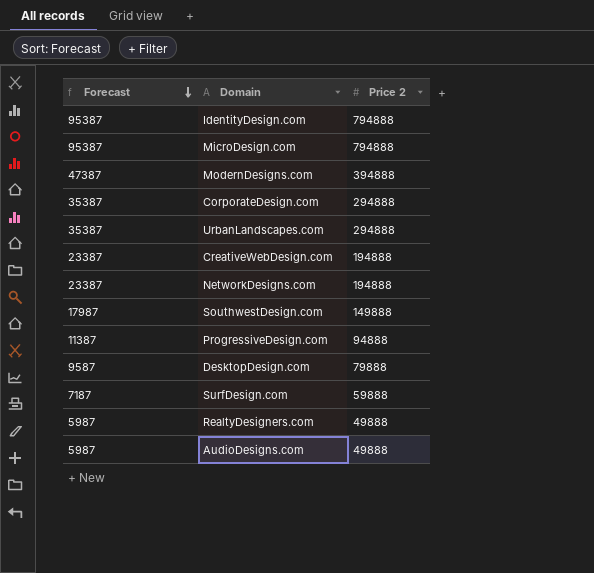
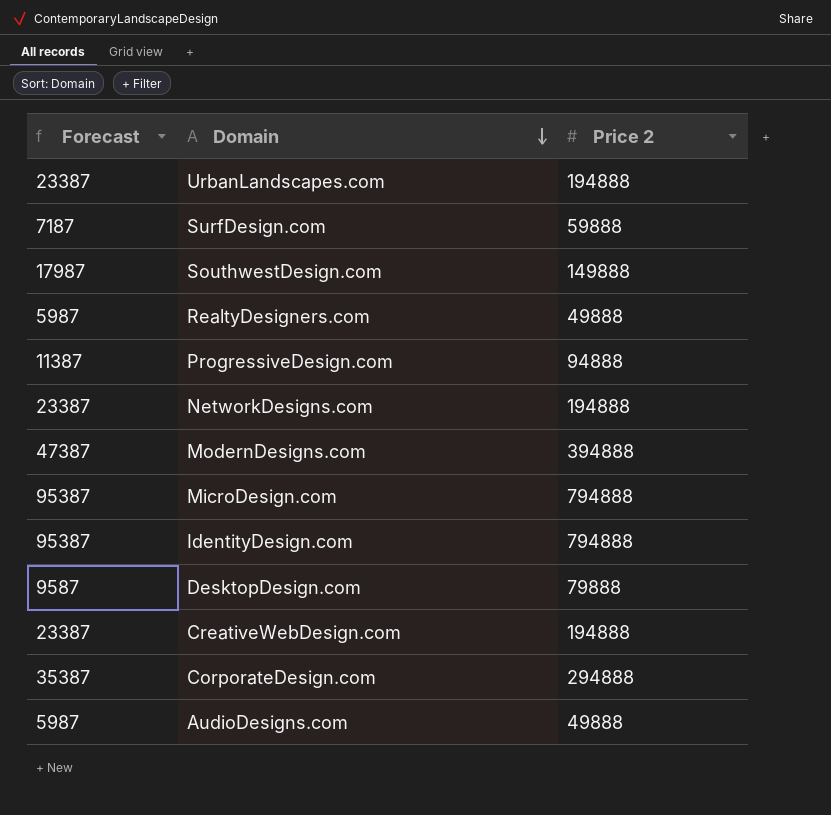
row order: Forecast descending -> Domain descending
UrbanLandscapes.com | Forecast: 35387 -> 23387
UrbanLandscapes.com | Price 2: 294888 -> 194888

